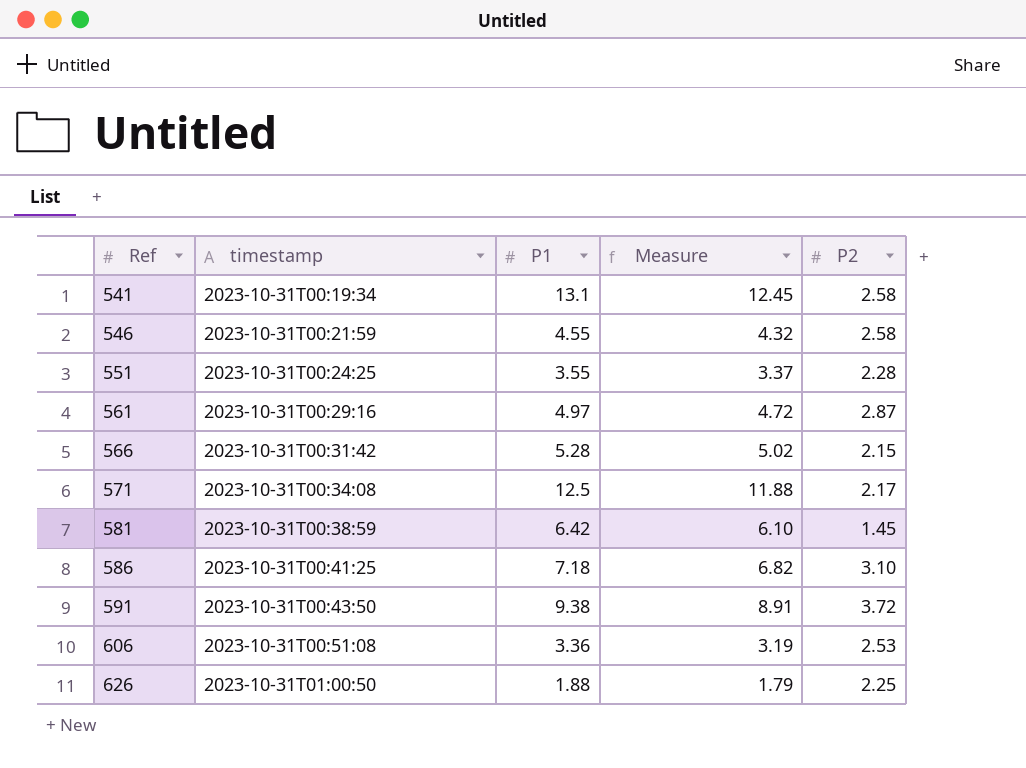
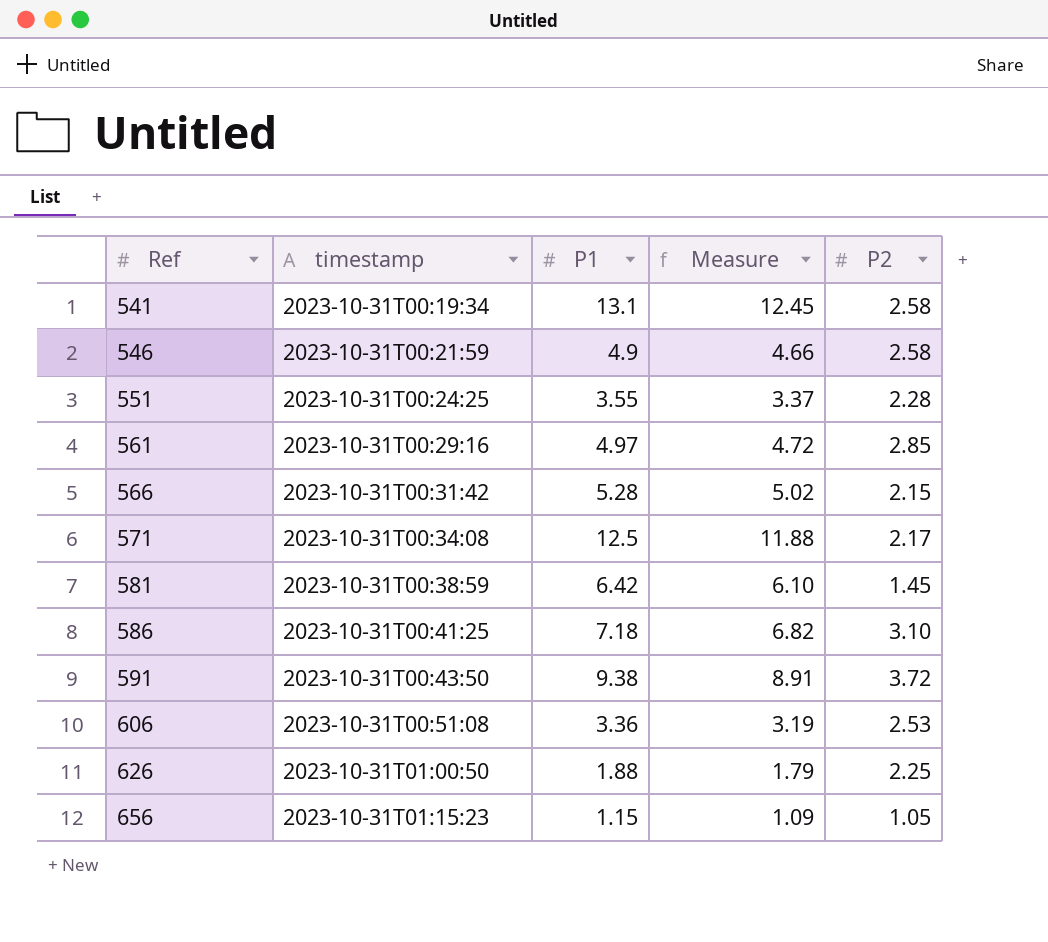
546 | P1: 4.55 -> 4.9
546 | Measure: 4.32 -> 4.66
561 | P2: 2.87 -> 2.85
row 656: none -> 2023-10-31T01:15:23 | 1.15 | 1.09 | 1.05

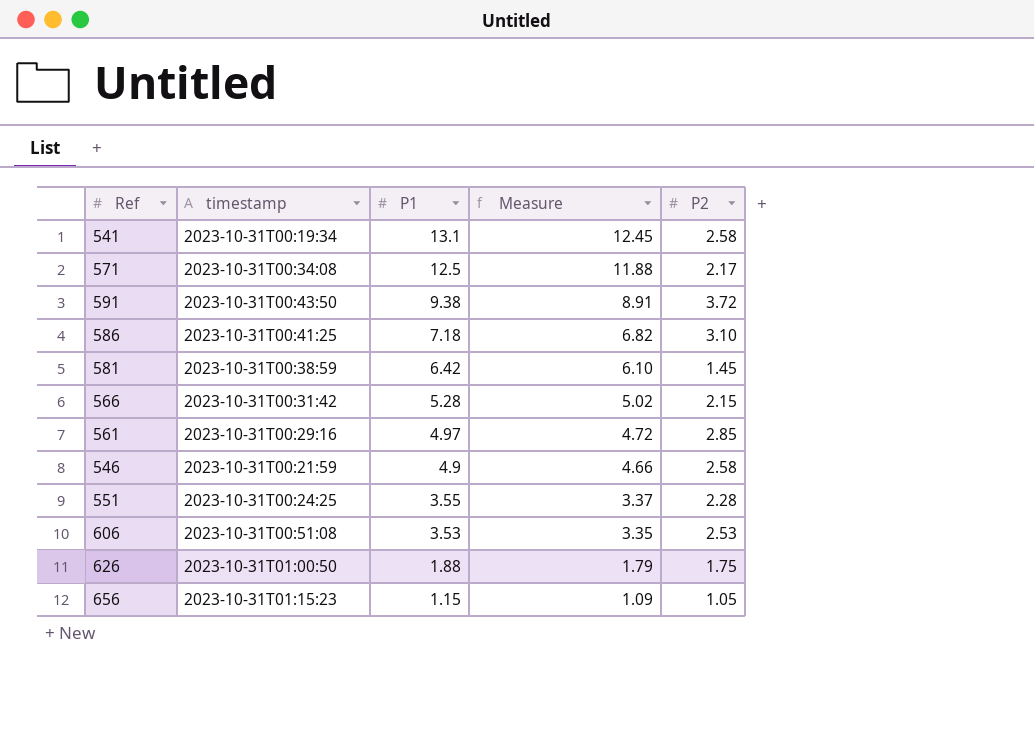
row order: Ref ascending -> P1 descending
606 | P1: 3.36 -> 3.53
606 | Measure: 3.19 -> 3.35
626 | P2: 2.25 -> 1.75

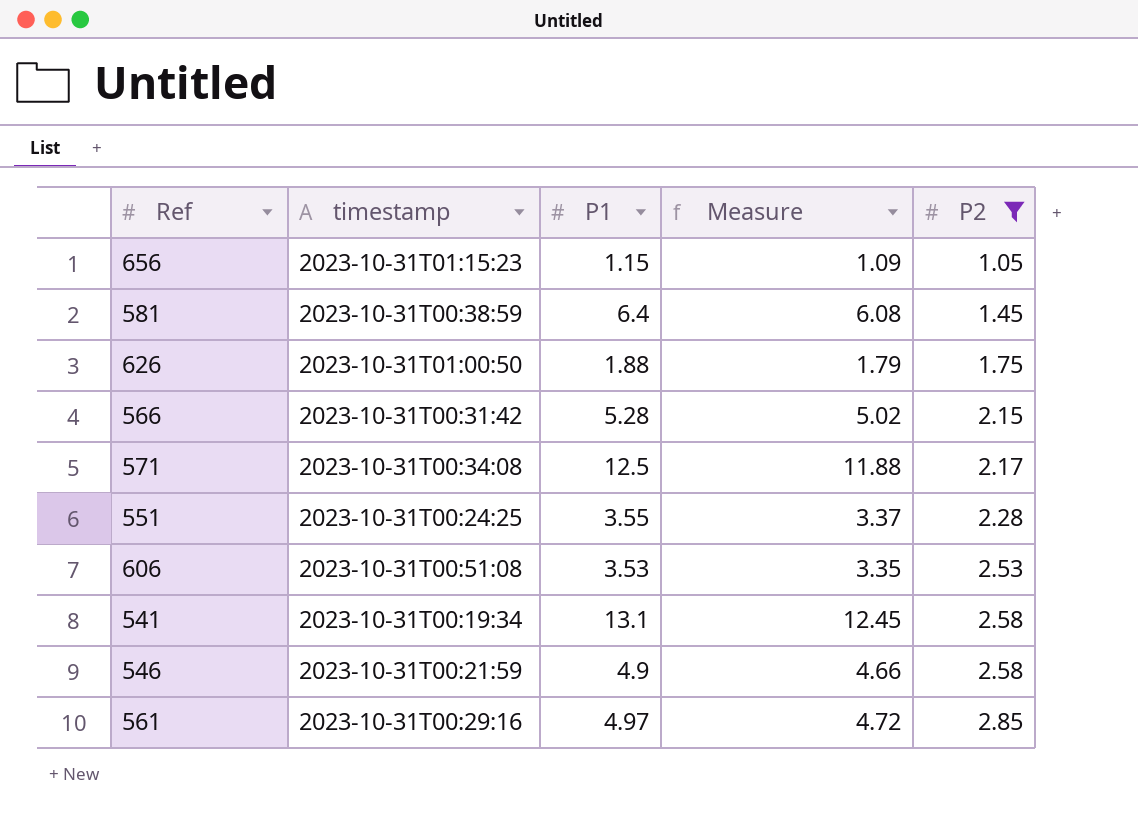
filter: none -> P2 <= 2.85
row order: P1 descending -> P2 ascending
581 | P1: 6.42 -> 6.4
581 | Measure: 6.10 -> 6.08

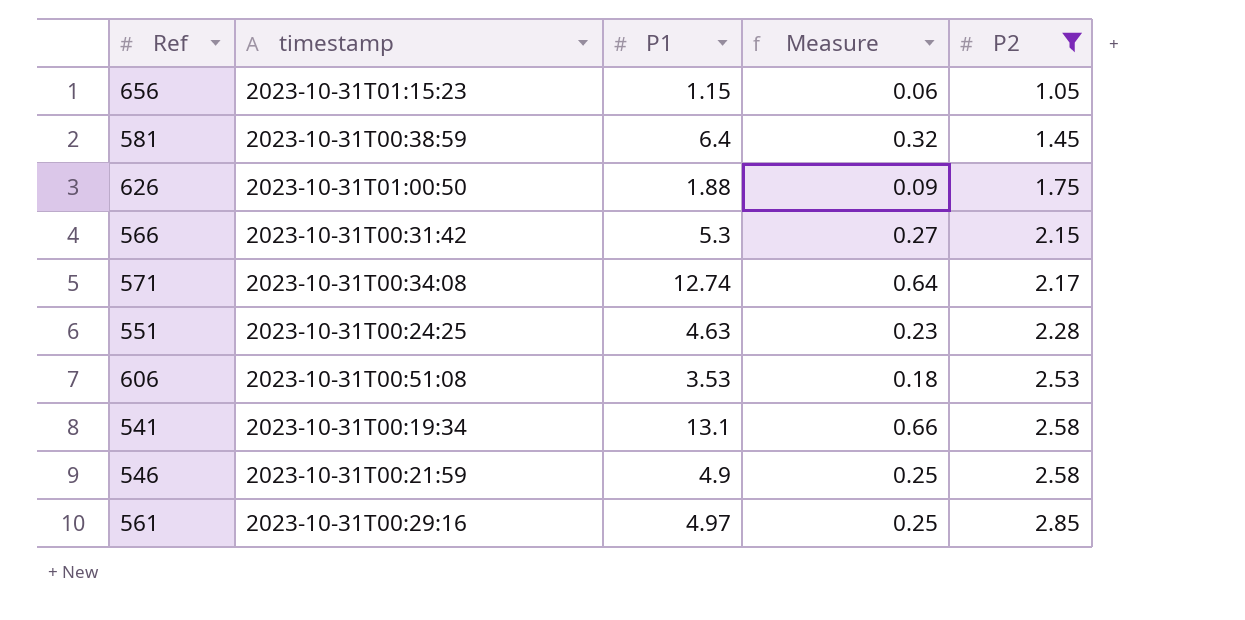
column Measure | formula: [P1] * 0.95 -> [P1] * 0.05
566 | P1: 5.28 -> 5.3
571 | P1: 12.5 -> 12.74
551 | P1: 3.55 -> 4.63

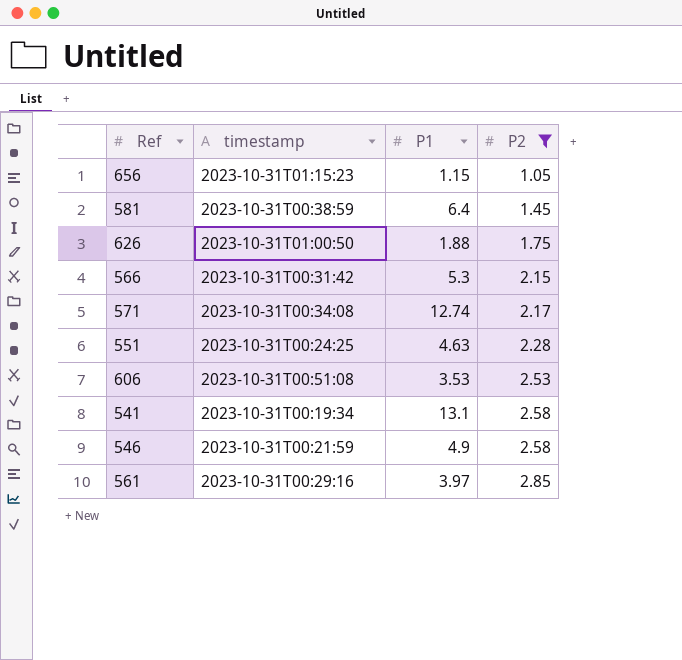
column Measure | formula: [P1] * 0.05 -> none
561 | P1: 4.97 -> 3.97

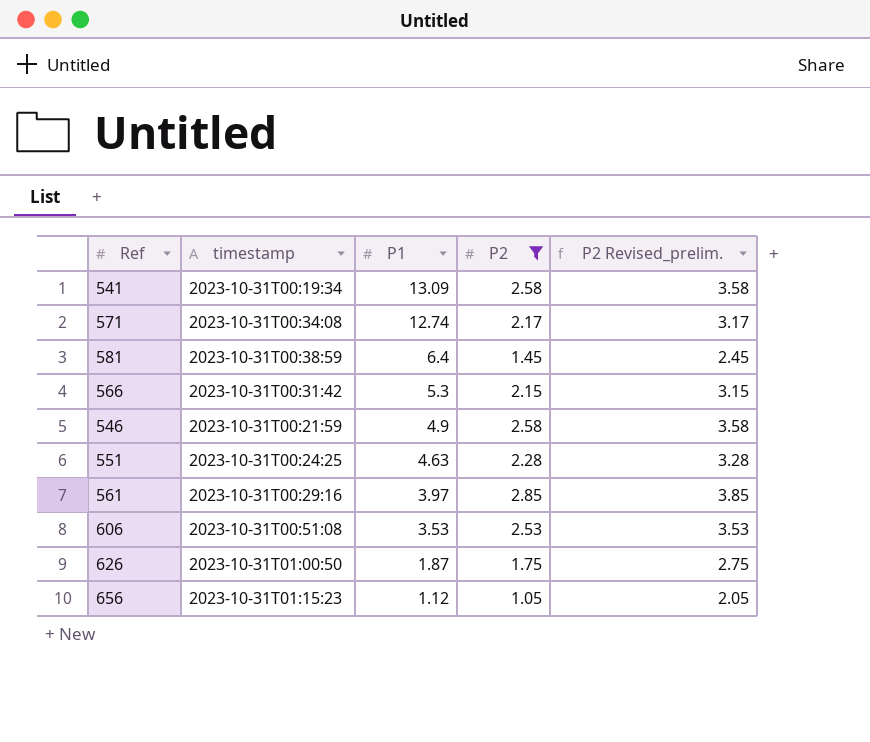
row order: P2 ascending -> P1 descending
column P2 Revised_prelim. | formula: none -> [P2] + 1
541 | P1: 13.1 -> 13.09
626 | P1: 1.88 -> 1.87
656 | P1: 1.15 -> 1.12

